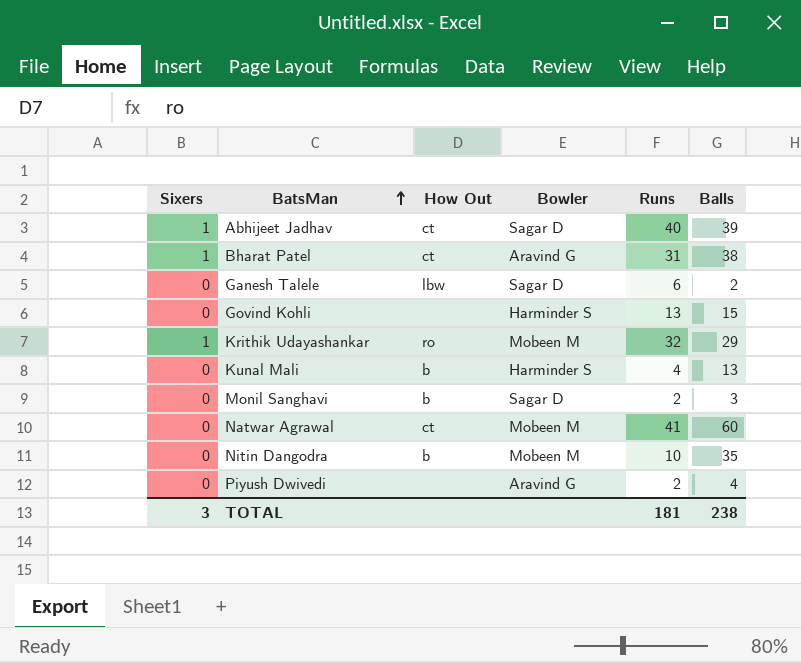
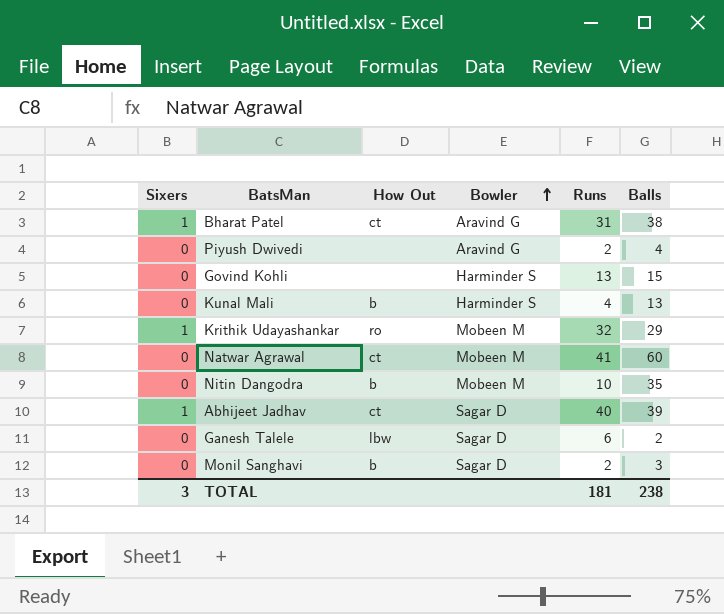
row order: BatsMan ascending -> Bowler ascending

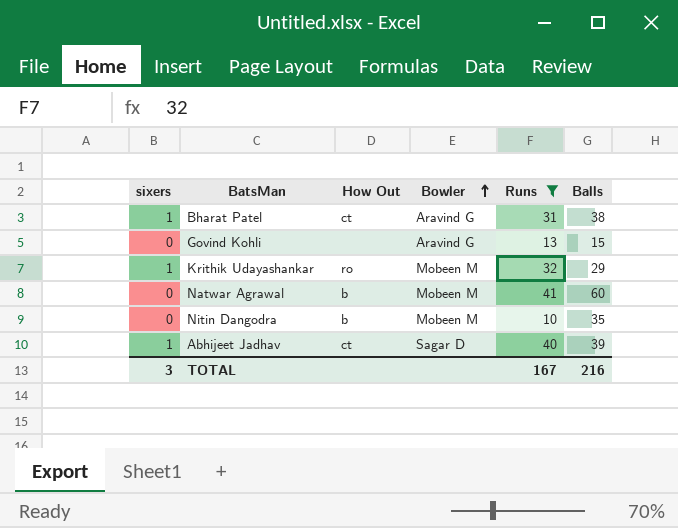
filter: none -> Runs >= 10
column name: Sixers -> sixers
Govind Kohli | Bowler: Harminder S -> Aravind G
Natwar Agrawal | How Out: ct -> b
TOTAL | Runs: 181 -> 167
TOTAL | Balls: 238 -> 216

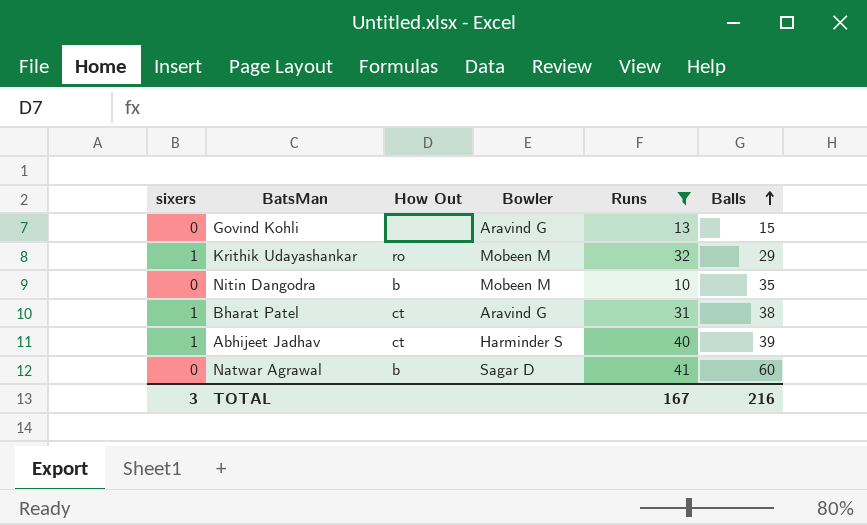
row order: Bowler ascending -> Balls ascending
Abhijeet Jadhav | Bowler: Sagar D -> Harminder S
Natwar Agrawal | Bowler: Mobeen M -> Sagar D

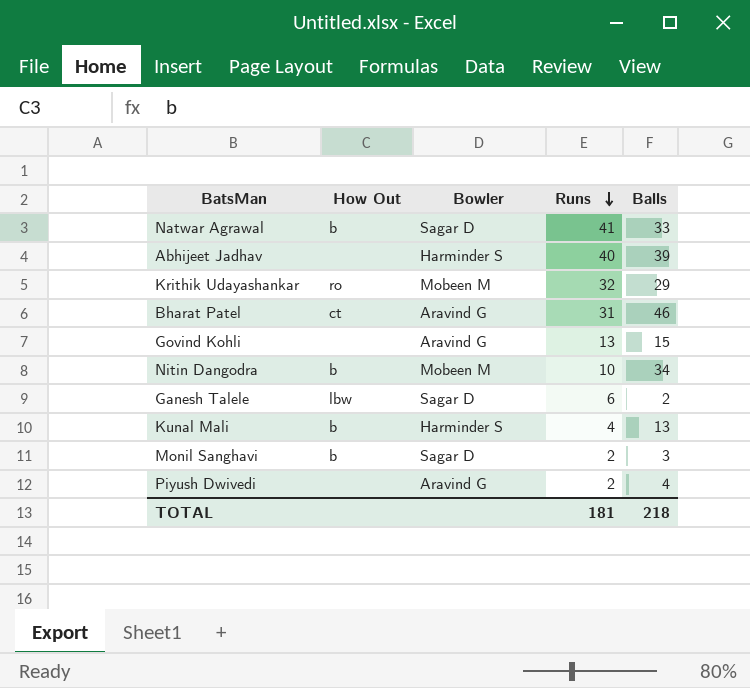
filter: Runs >= 10 -> none
row order: Balls ascending -> Runs descending
column sixers | position: 1 -> none
Natwar Agrawal | Balls: 60 -> 33
Abhijeet Jadhav | How Out: ct -> none
Bharat Patel | Balls: 38 -> 46
Nitin Dangodra | Balls: 35 -> 34
TOTAL | Runs: 167 -> 181
TOTAL | Balls: 216 -> 218

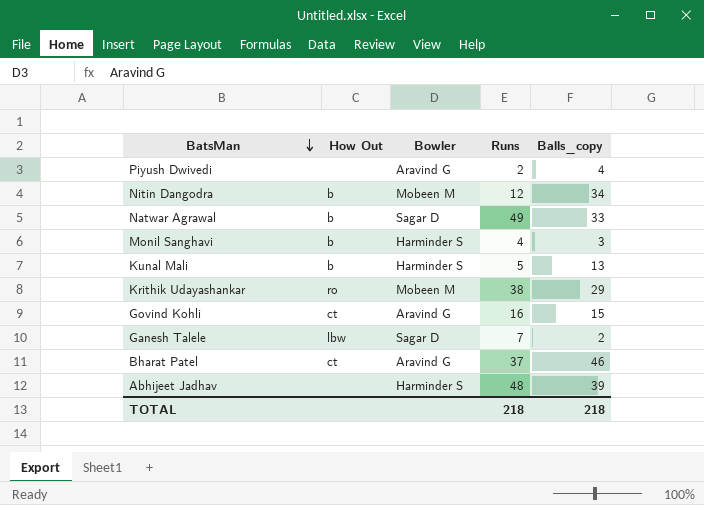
row order: Runs descending -> BatsMan descending
column name: Balls -> Balls_copy
Nitin Dangodra | Runs: 10 -> 12
Natwar Agrawal | Runs: 41 -> 49
Monil Sanghavi | Bowler: Sagar D -> Harminder S
Monil Sanghavi | Runs: 2 -> 4
Kunal Mali | Runs: 4 -> 5
Krithik Udayashankar | Runs: 32 -> 38
Govind Kohli | How Out: none -> ct
Govind Kohli | Runs: 13 -> 16
Ganesh Talele | Runs: 6 -> 7
Bharat Patel | Runs: 31 -> 37
Abhijeet Jadhav | Runs: 40 -> 48
TOTAL | Runs: 181 -> 218

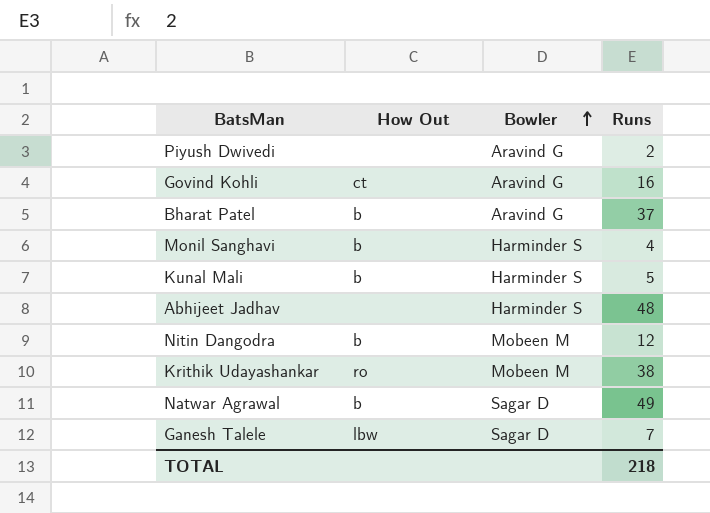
row order: BatsMan descending -> Bowler ascending
column Balls_copy | position: 5 -> none
Bharat Patel | How Out: ct -> b

